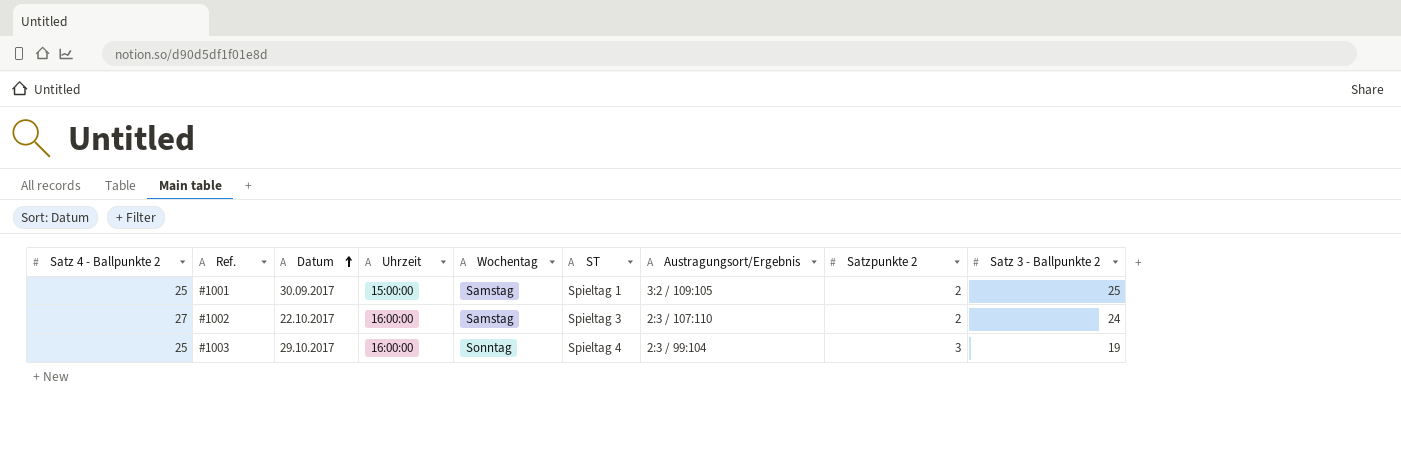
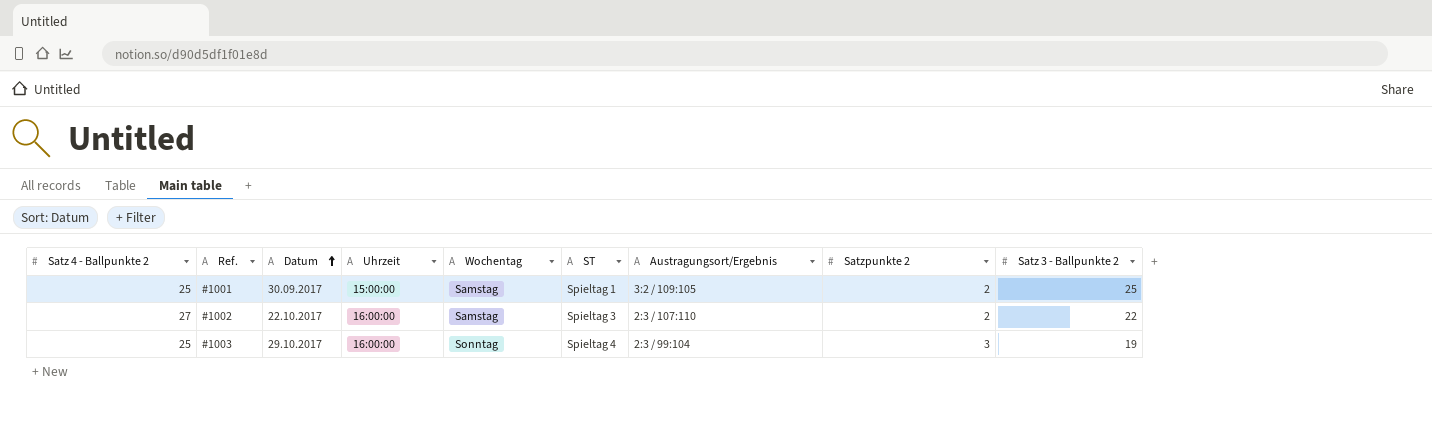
#1002 | Satz 3 - Ballpunkte 2: 24 -> 22

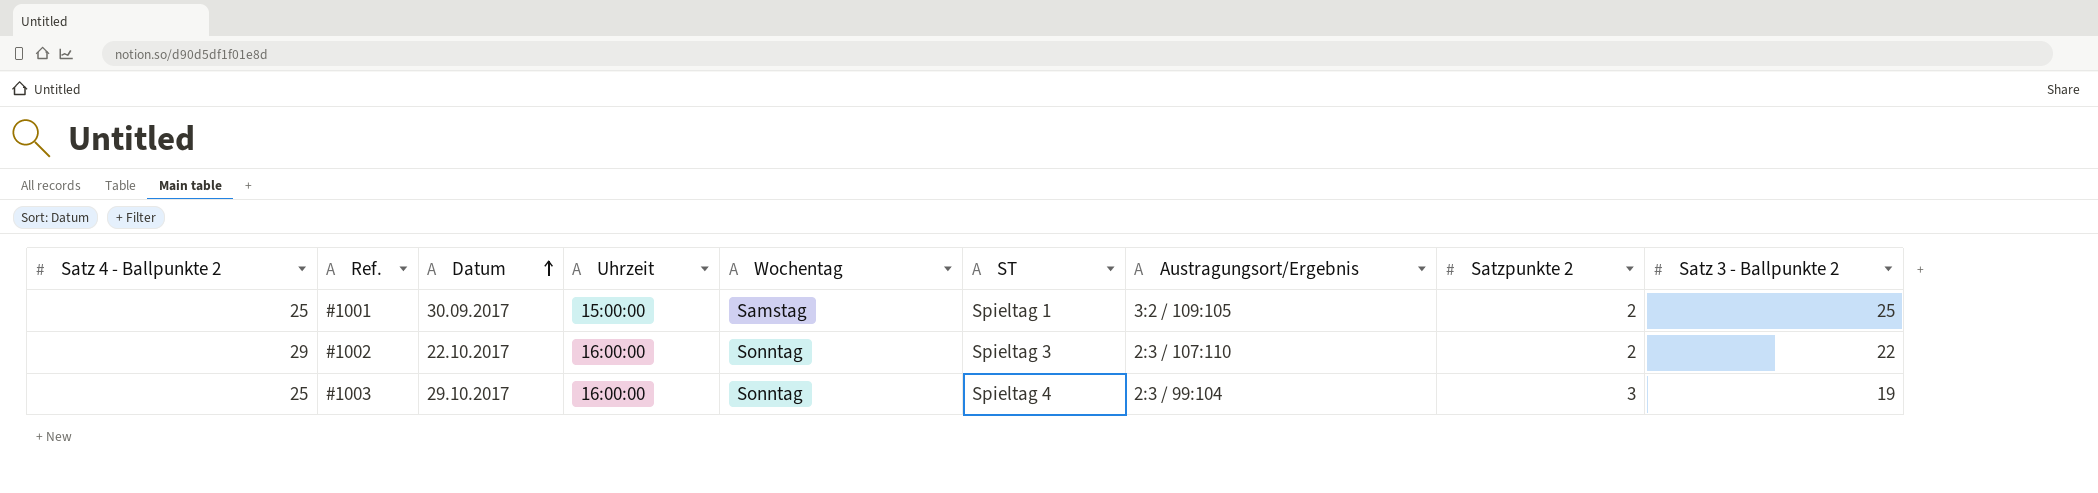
#1002 | Satz 4 - Ballpunkte 2: 27 -> 29
#1002 | Wochentag: Samstag -> Sonntag

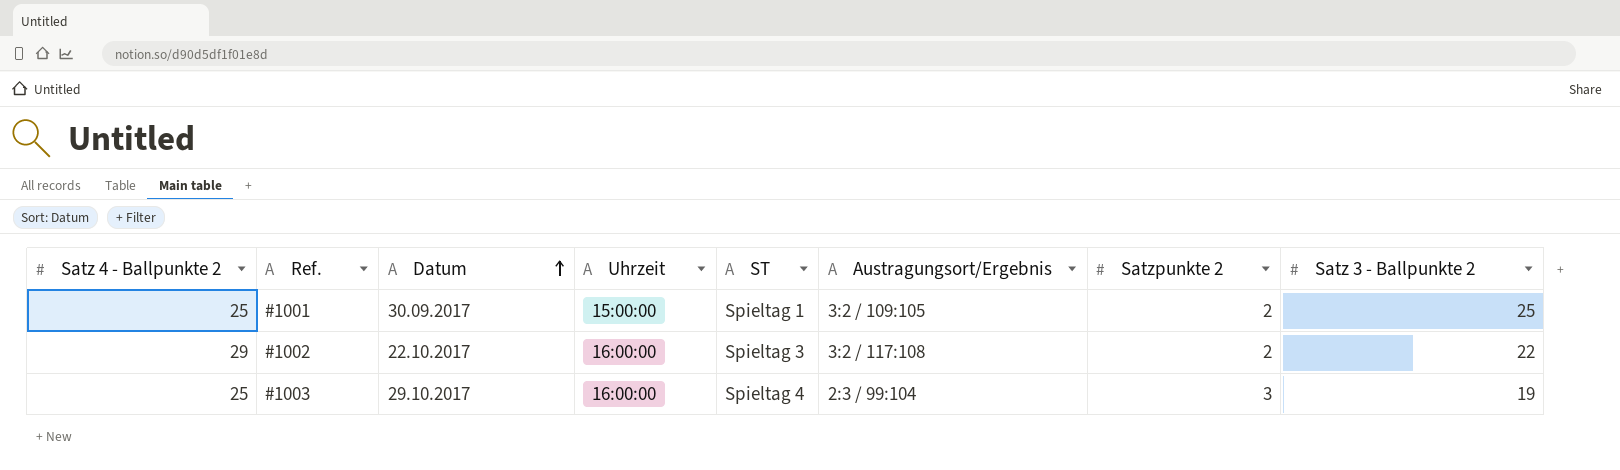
column Wochentag | position: 5 -> none
#1002 | Austragungsort/Ergebnis: 2:3 / 107:110 -> 3:2 / 117:108

